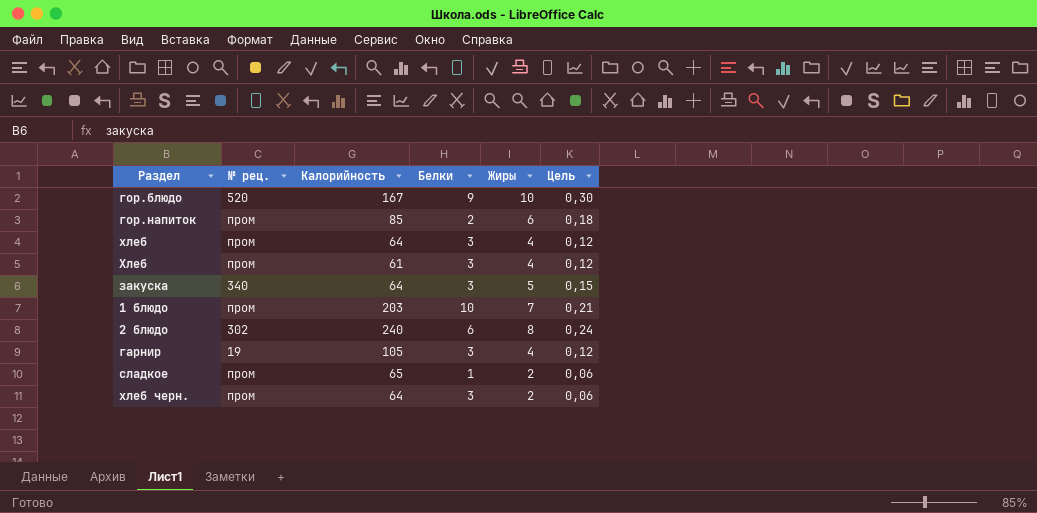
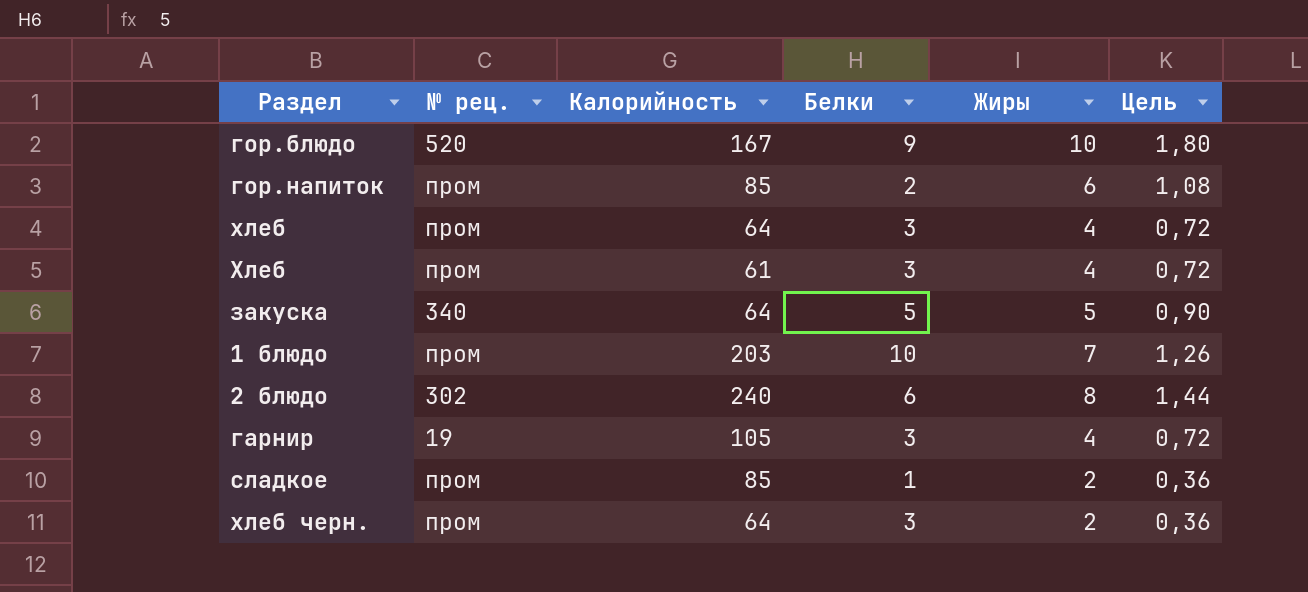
column Цель | formula: [Жиры] * 0,03 -> [Жиры] * 0,18
закуска | Белки: 3 -> 5
сладкое | Калорийность: 65 -> 85

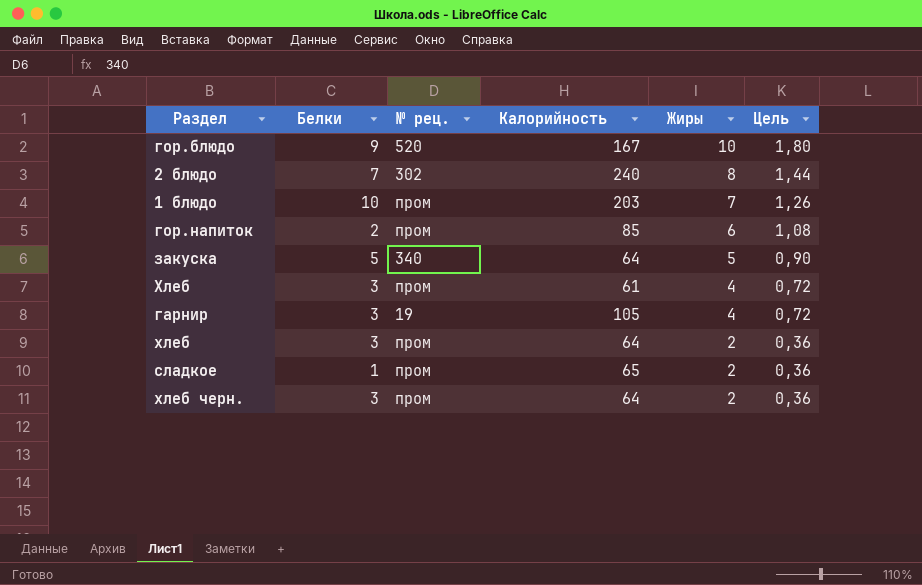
row order: none -> Жиры descending
column Белки | position: 4 -> 2
2 блюдо | Белки: 6 -> 7
хлеб | Жиры: 4 -> 2
хлеб | Цель: 0,72 -> 0,36
сладкое | Калорийность: 85 -> 65

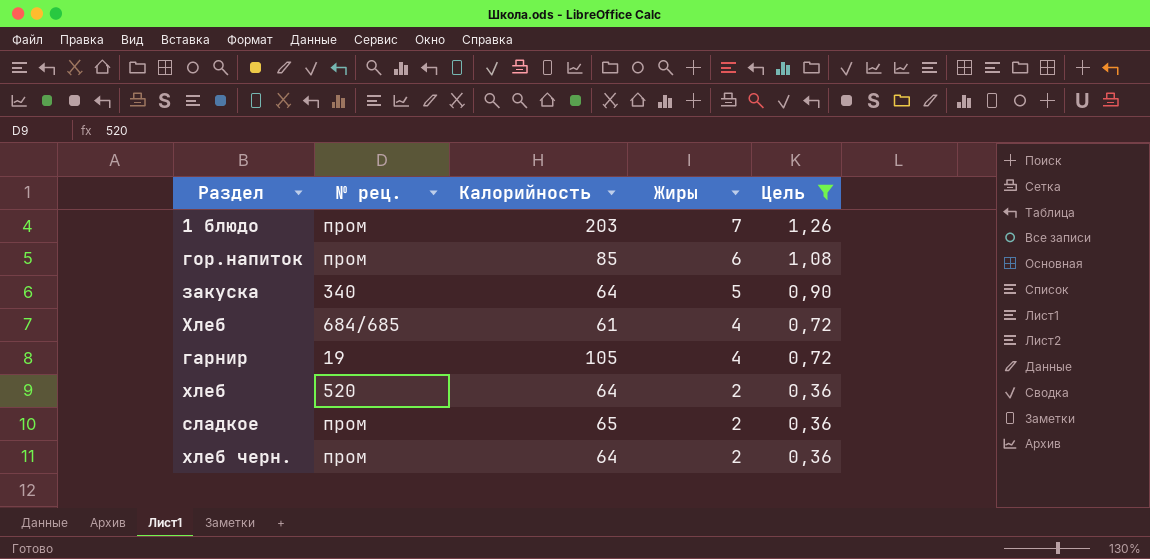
filter: none -> Цель <= 1,26
column Белки | position: 2 -> none
Хлеб | № рец.: пром -> 684/685
хлеб | № рец.: пром -> 520

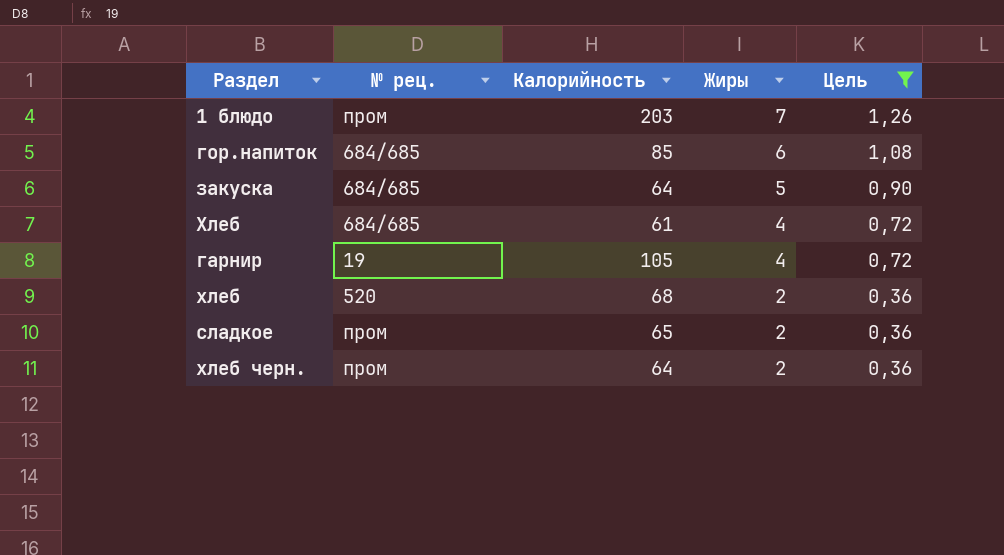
гор.напиток | № рец.: пром -> 684/685
закуска | № рец.: 340 -> 684/685
хлеб | Калорийность: 64 -> 68

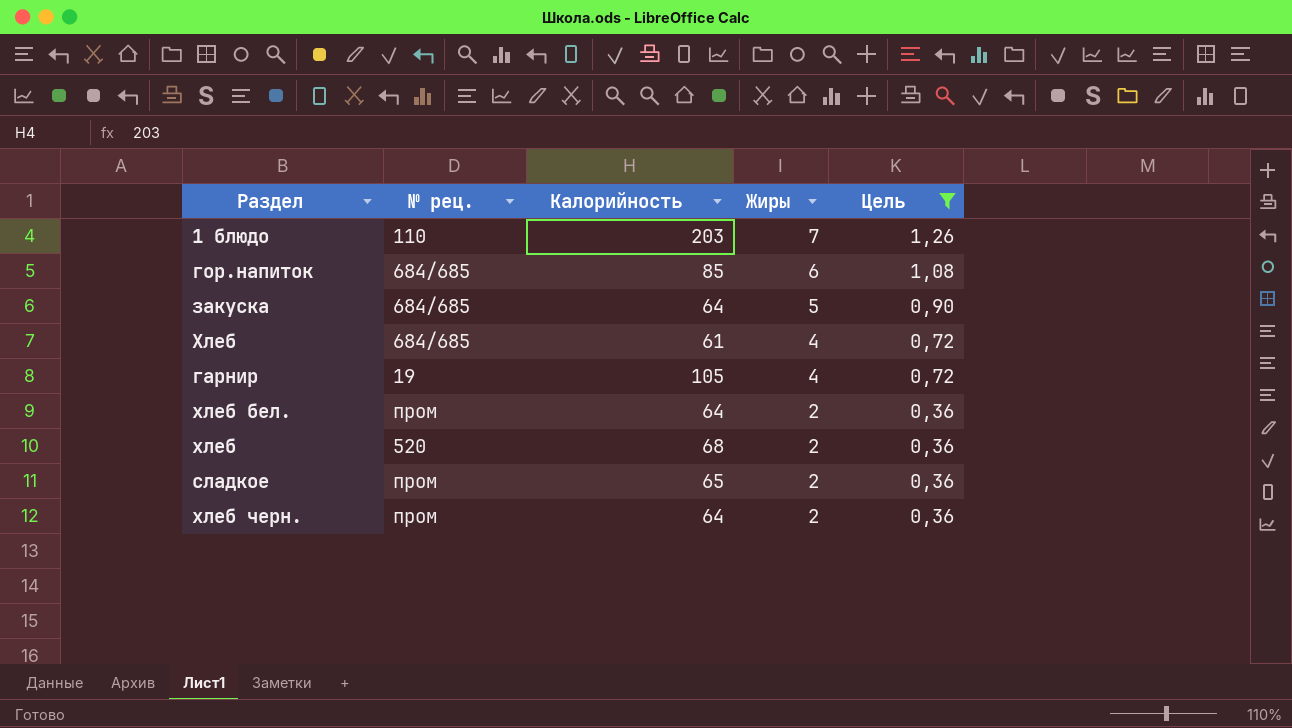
1 блюдо | № рец.: пром -> 110
row хлеб бел.: none -> пром | 64 | 2 | 0,36

